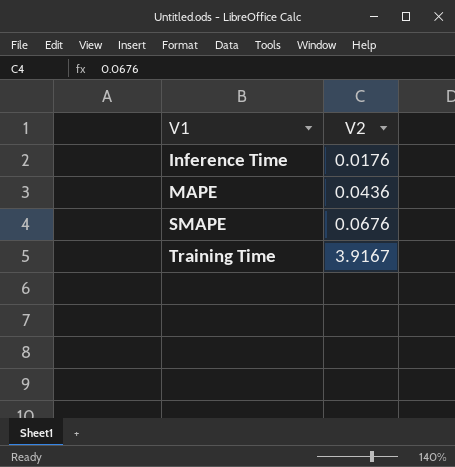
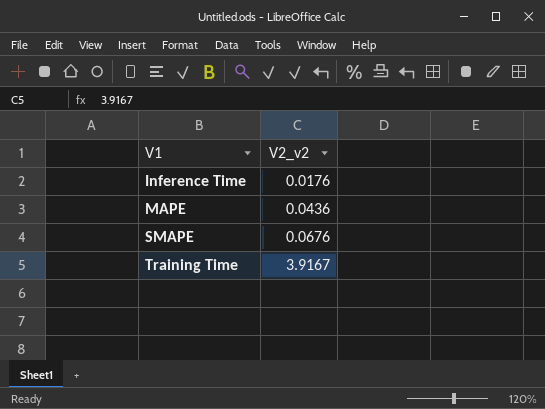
column name: V2 -> V2_v2

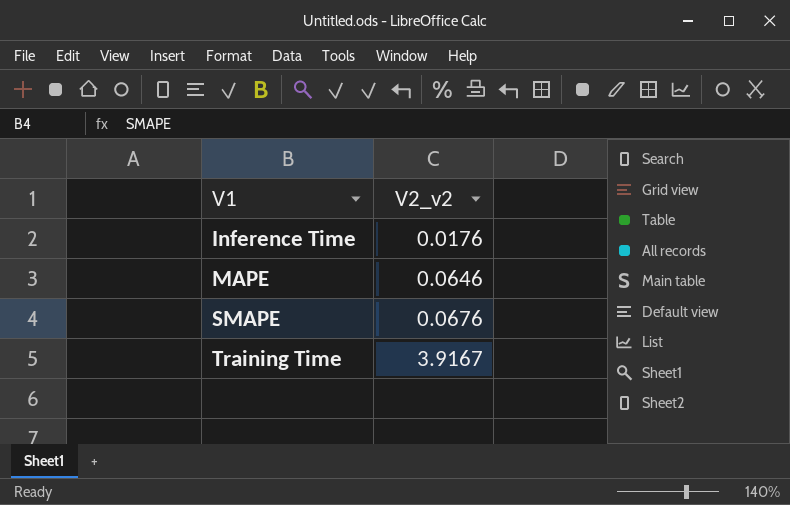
MAPE | V2_v2: 0.0436 -> 0.0646

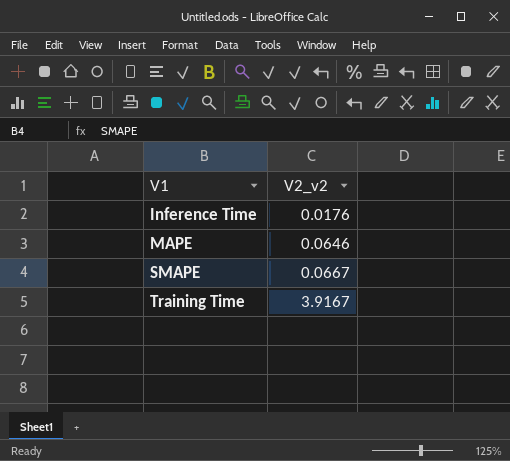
SMAPE | V2_v2: 0.0676 -> 0.0667

